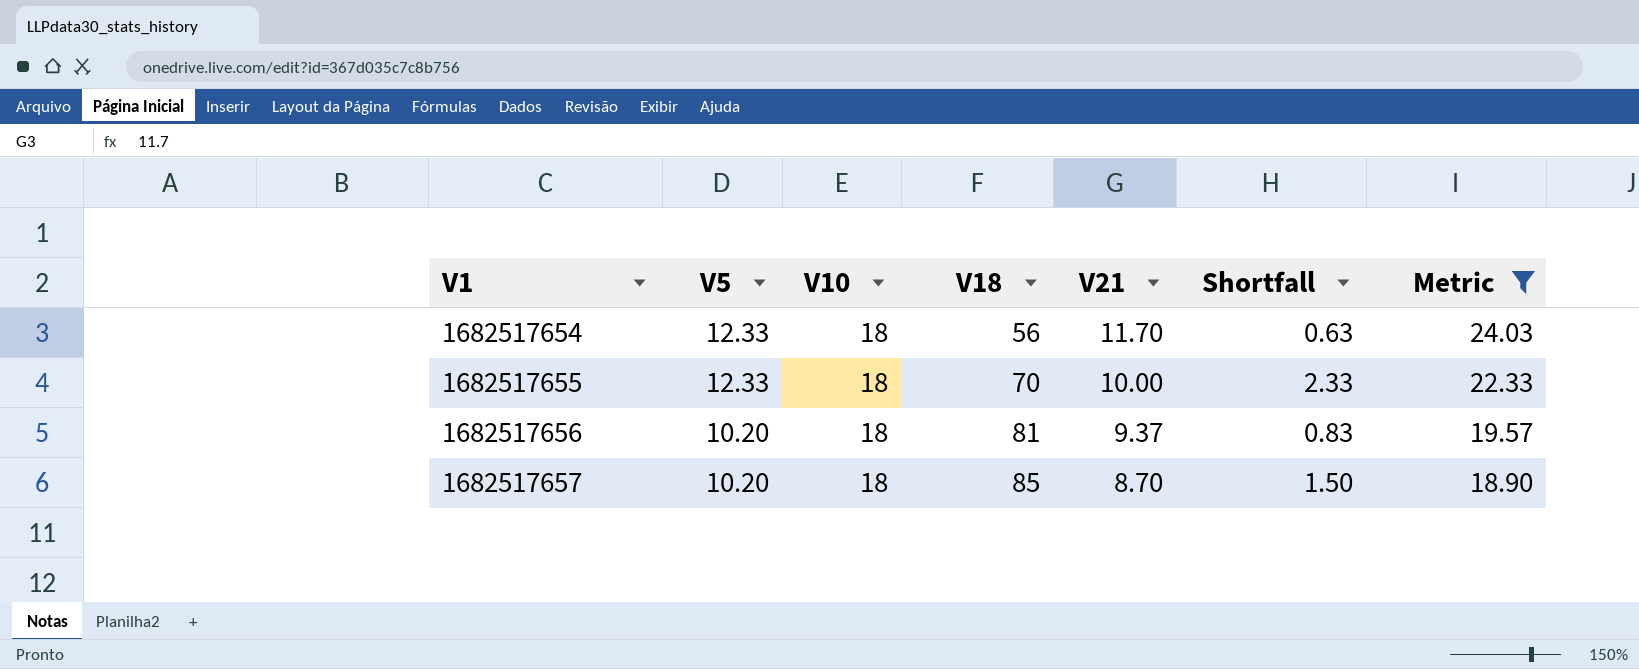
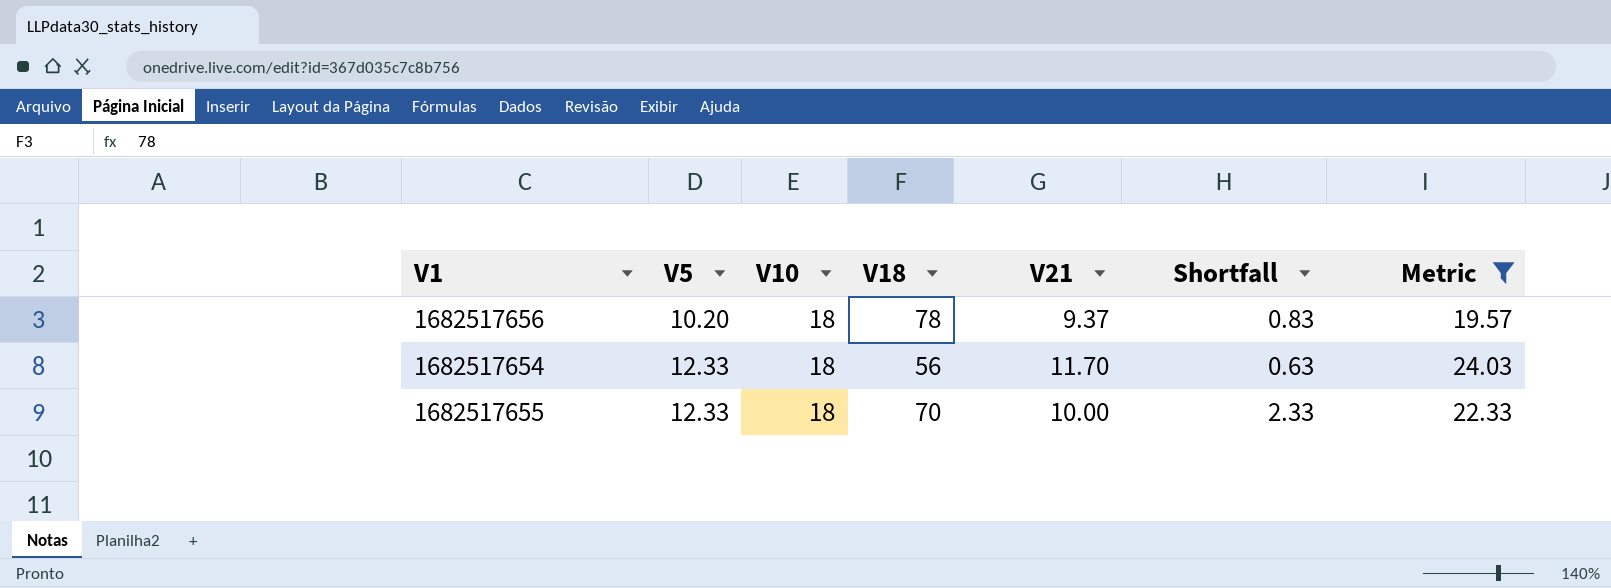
row order: V1 ascending -> V5 ascending
row 1682517657: 10.20 | 18 | 85 | 8.70 | 1.50 | 18.90 -> none
1682517656 | V18: 81 -> 78

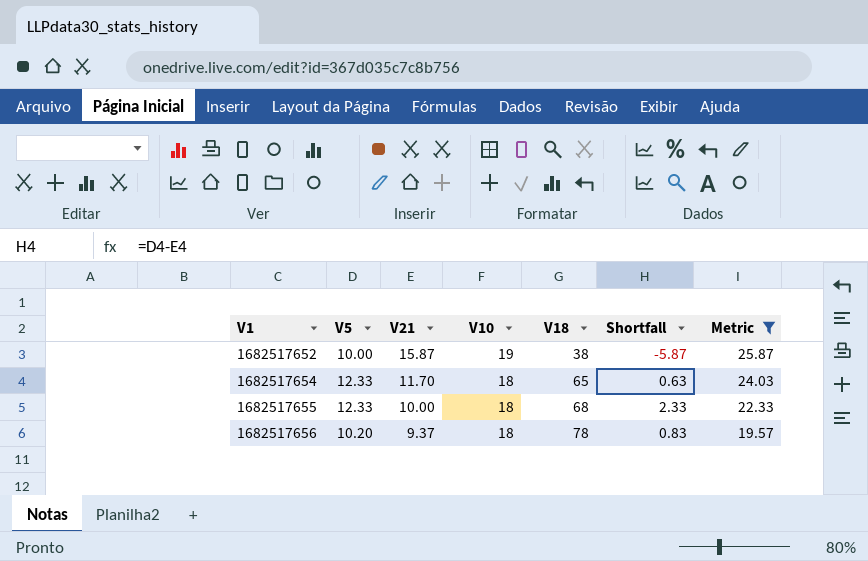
row order: V5 ascending -> V1 ascending
column V21 | position: 5 -> 3
row 1682517652: none -> 10.00 | 15.87 | 19 | 38 | -5.87 | 25.87
1682517654 | V18: 56 -> 65
1682517655 | V18: 70 -> 68

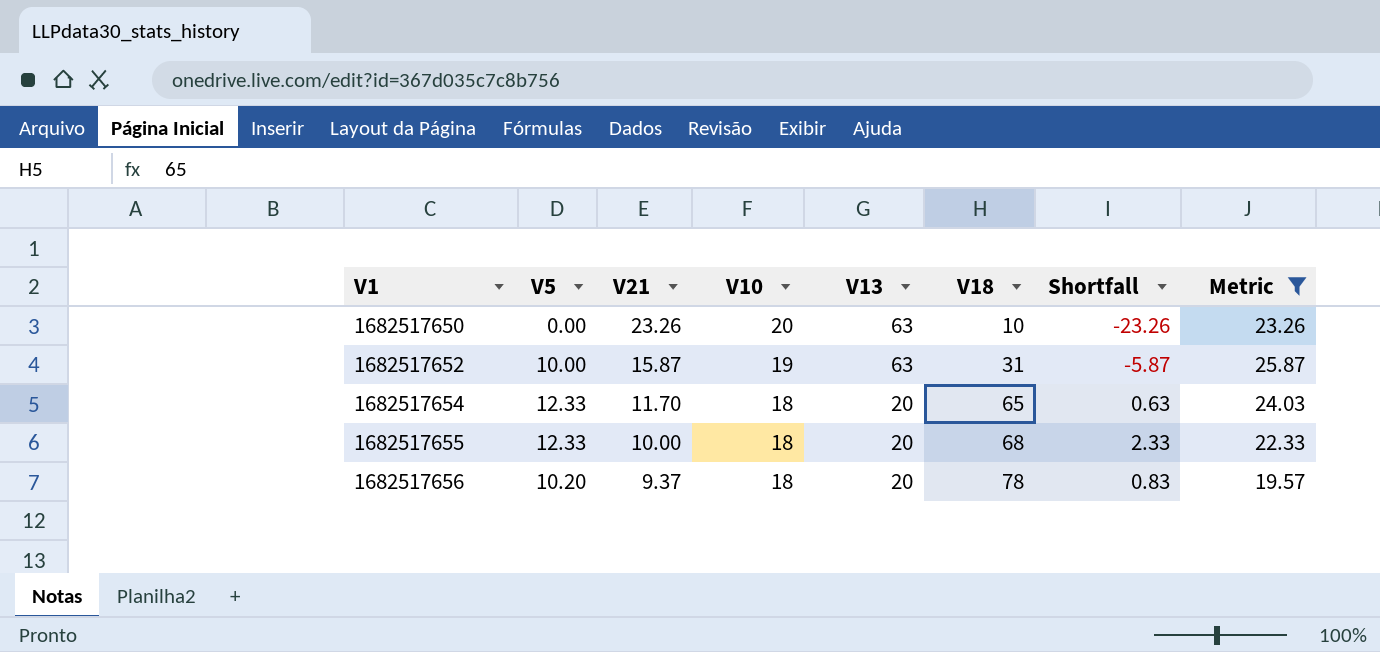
column V13 | position: none -> 5
row 1682517650: none -> 0.00 | 23.26 | 20 | 63 | 10 | -23.26 | 23.26
1682517652 | V18: 38 -> 31

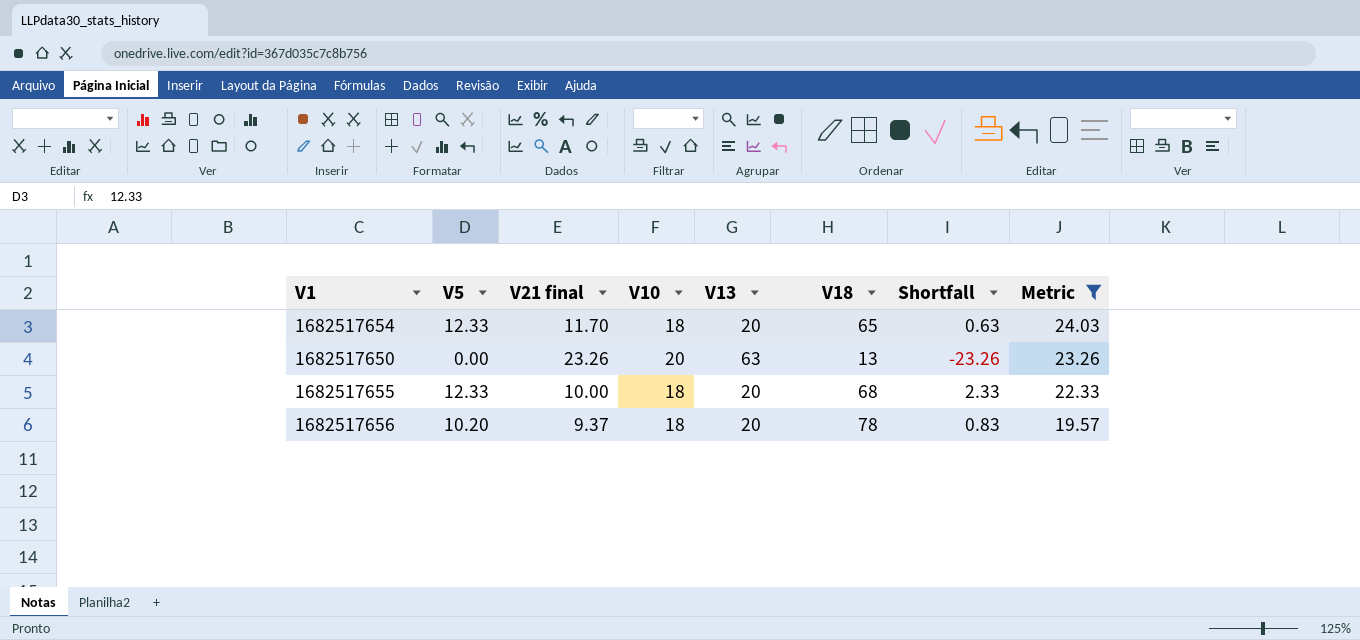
row order: V1 ascending -> Metric descending
column name: V21 -> V21 final
row 1682517652: 10.00 | 15.87 | 19 | 63 | 31 | -5.87 | 25.87 -> none
1682517650 | V18: 10 -> 13

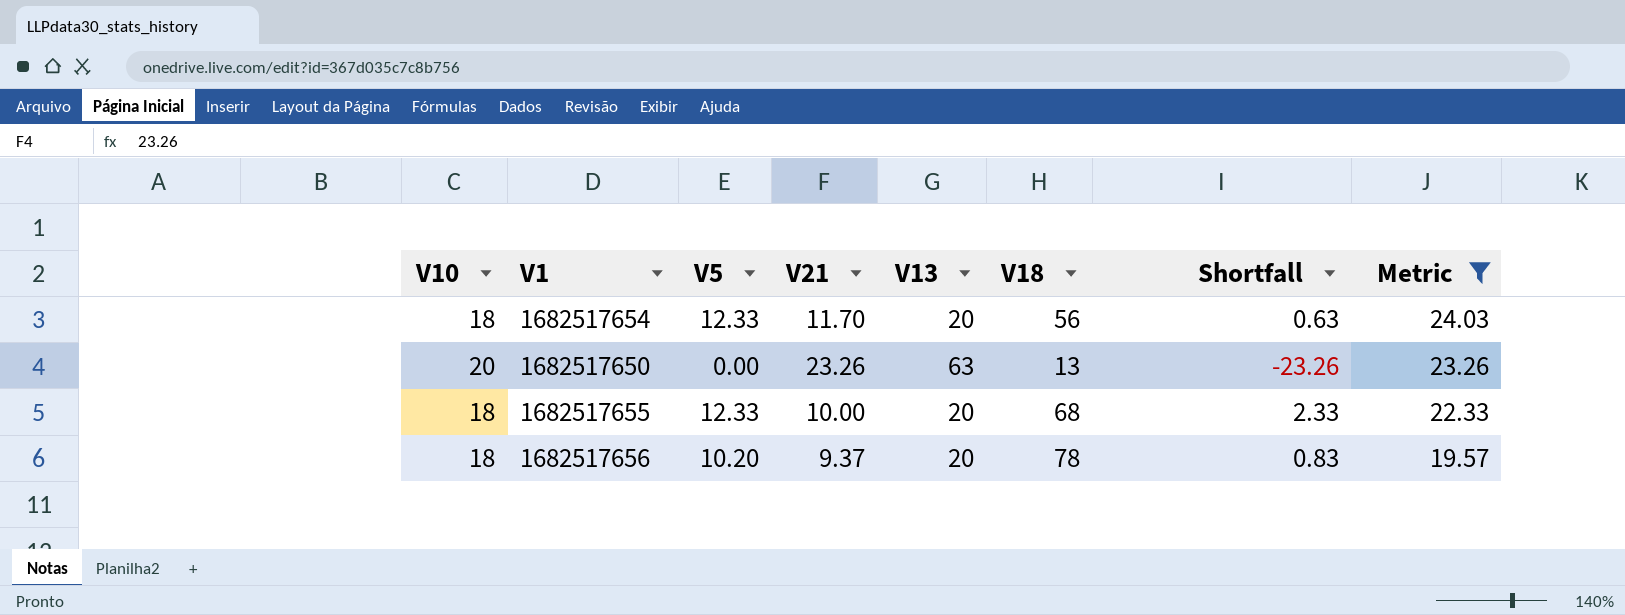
column V10 | position: 4 -> 1
column name: V21 final -> V21
1682517654 | V18: 65 -> 56

